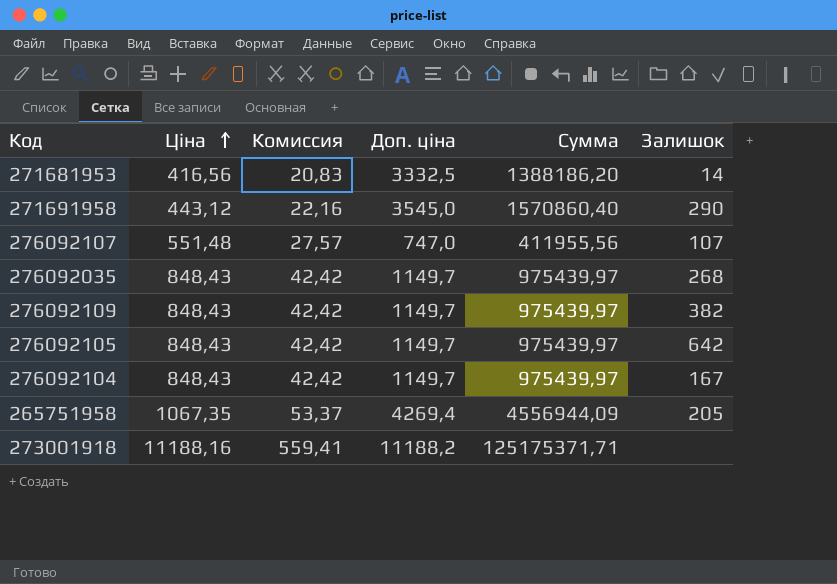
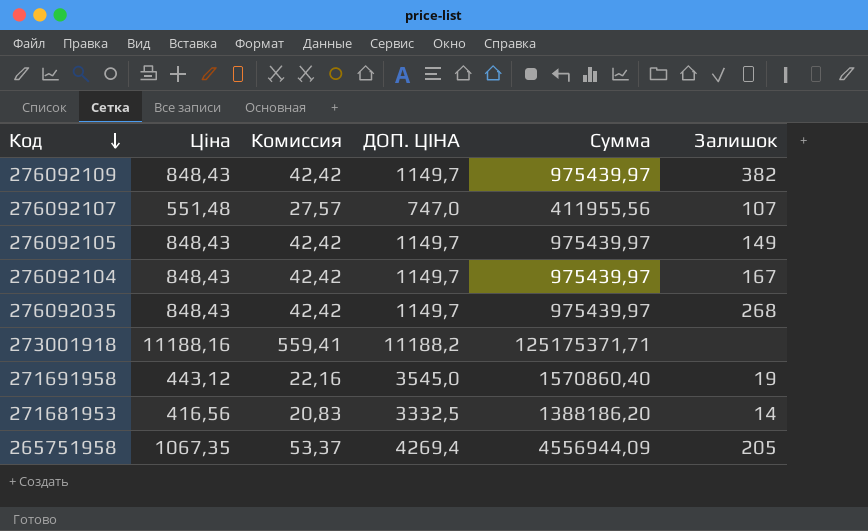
row order: Ціна ascending -> Код descending
column name: Доп. ціна -> ДОП. ЦІНА
276092105 | Залишок: 642 -> 149
271691958 | Залишок: 290 -> 19

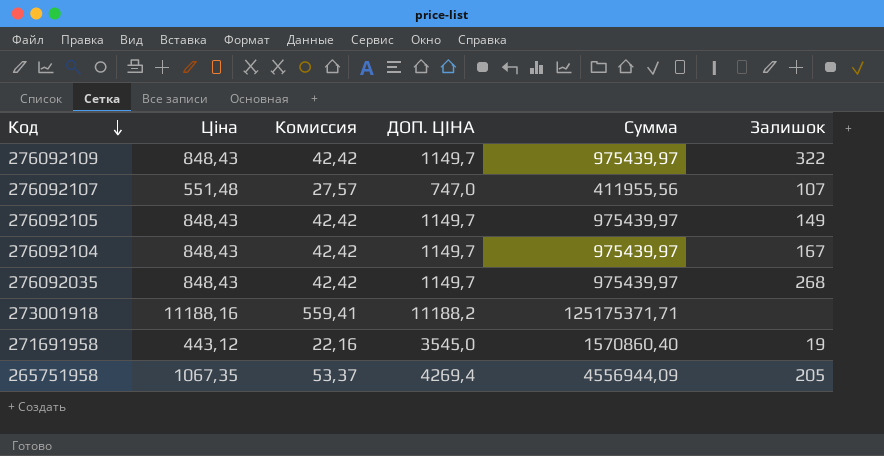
row 271681953: 416,56 | 20,83 | 3332,5 | 1388186,20 | 14 -> none
276092109 | Залишок: 382 -> 322

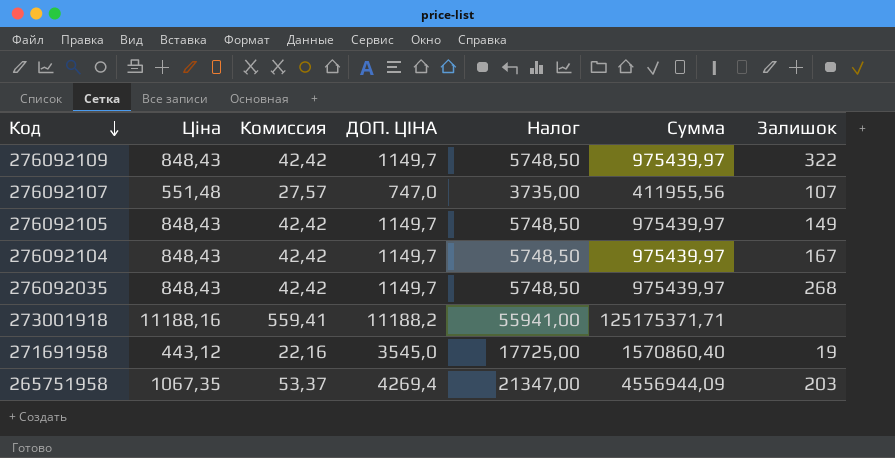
column Налог | formula: none -> [ДОП. ЦІНА] * 5
265751958 | Залишок: 205 -> 203

